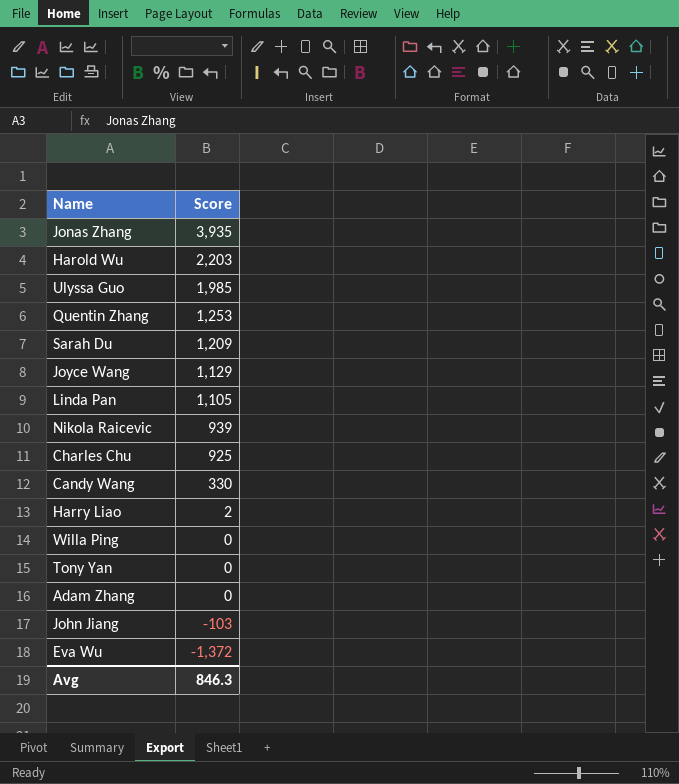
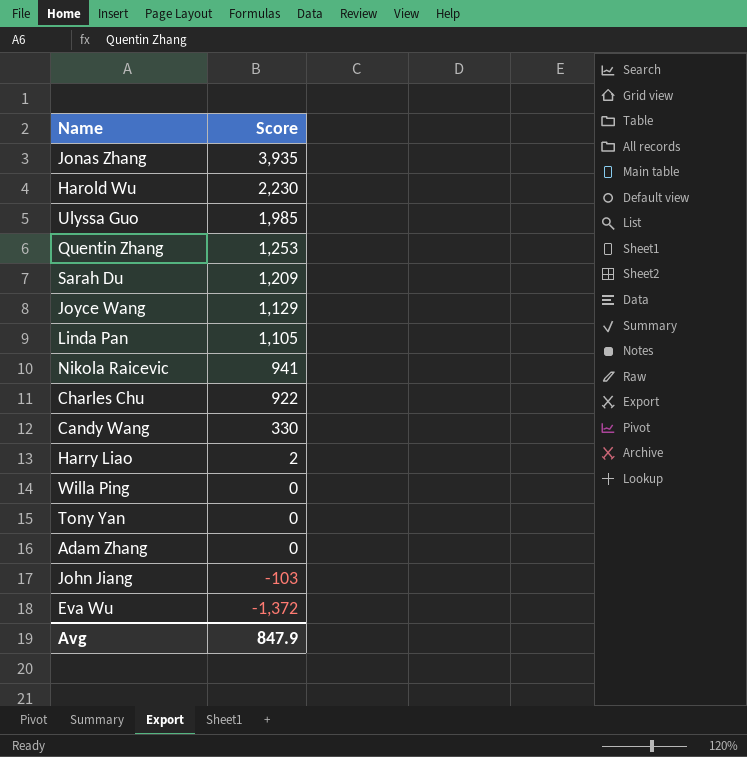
Harold Wu | Score: 2,203 -> 2,230
Nikola Raicevic | Score: 939 -> 941
Charles Chu | Score: 925 -> 922
Avg | Score: 846.3 -> 847.9

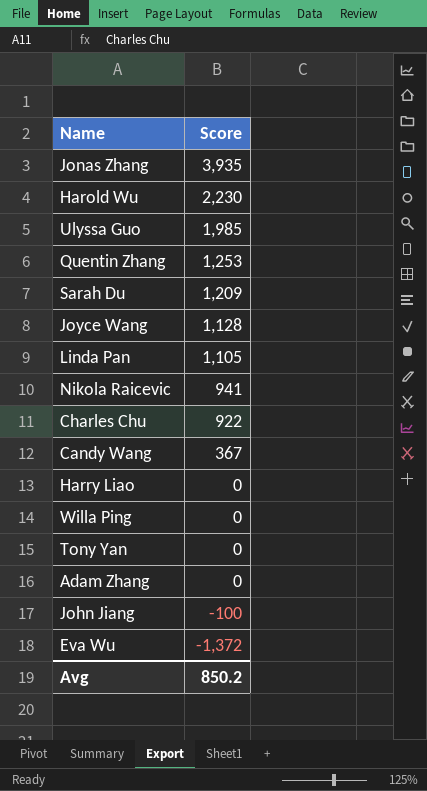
Joyce Wang | Score: 1,129 -> 1,128
Candy Wang | Score: 330 -> 367
Harry Liao | Score: 2 -> 0
John Jiang | Score: -103 -> -100
Avg | Score: 847.9 -> 850.2

